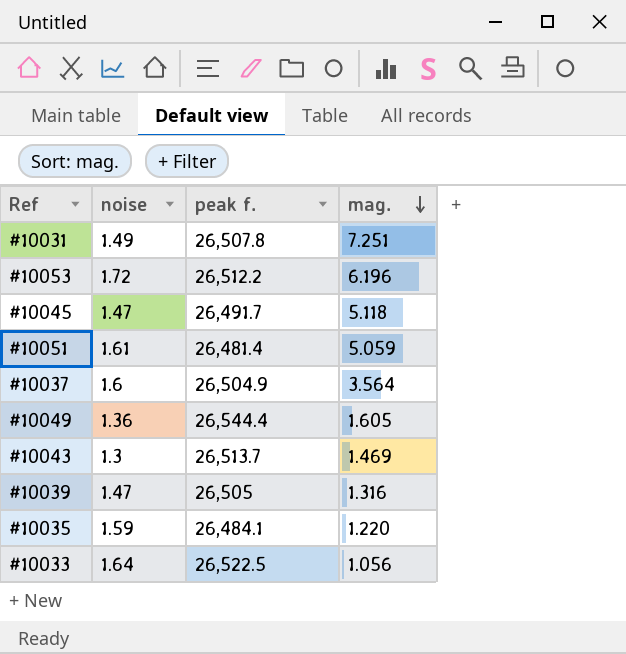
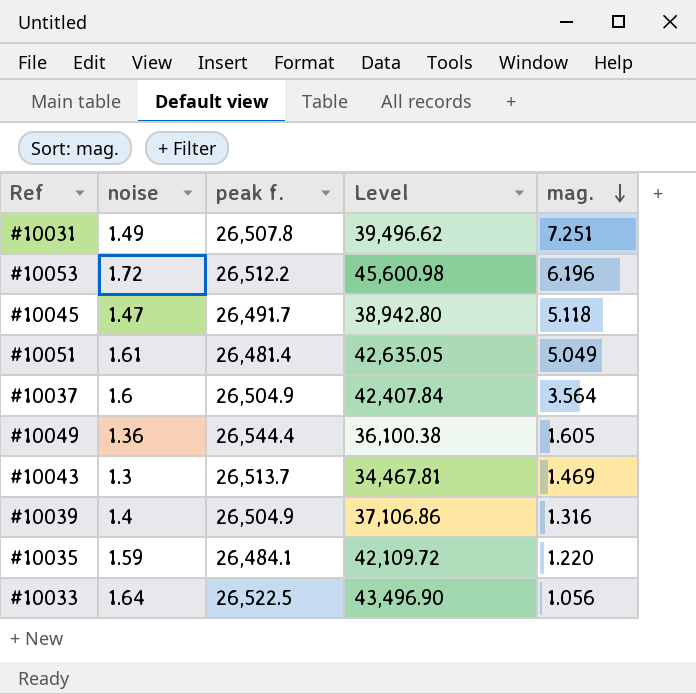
column Level | formula: none -> [noise] * [peak f.]
#10051 | mag.: 5.059 -> 5.049
#10039 | noise: 1.47 -> 1.4
#10039 | peak f.: 26,505 -> 26,504.9

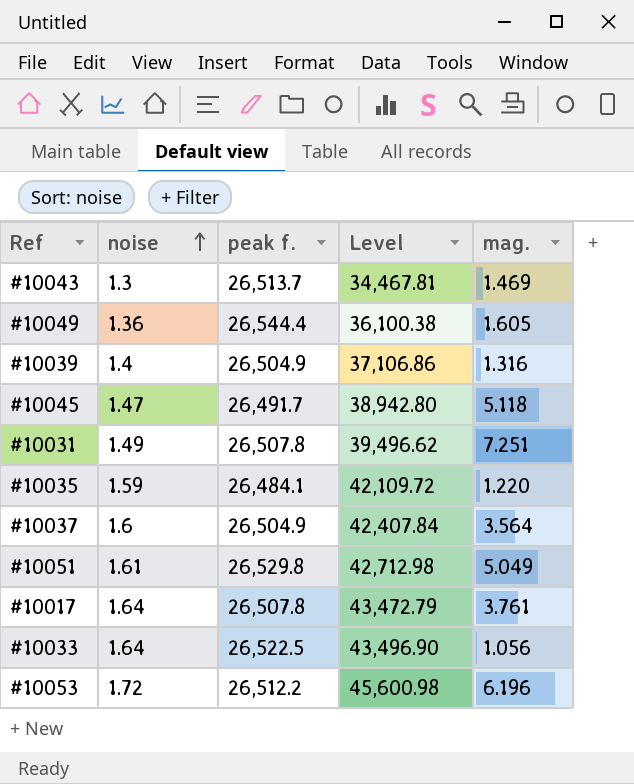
row order: mag. descending -> noise ascending
#10051 | peak f.: 26,481.4 -> 26,529.8
#10051 | Level: 42,635.05 -> 42,712.98
row #10017: none -> 1.64 | 26,507.8 | 43,472.79 | 3.761

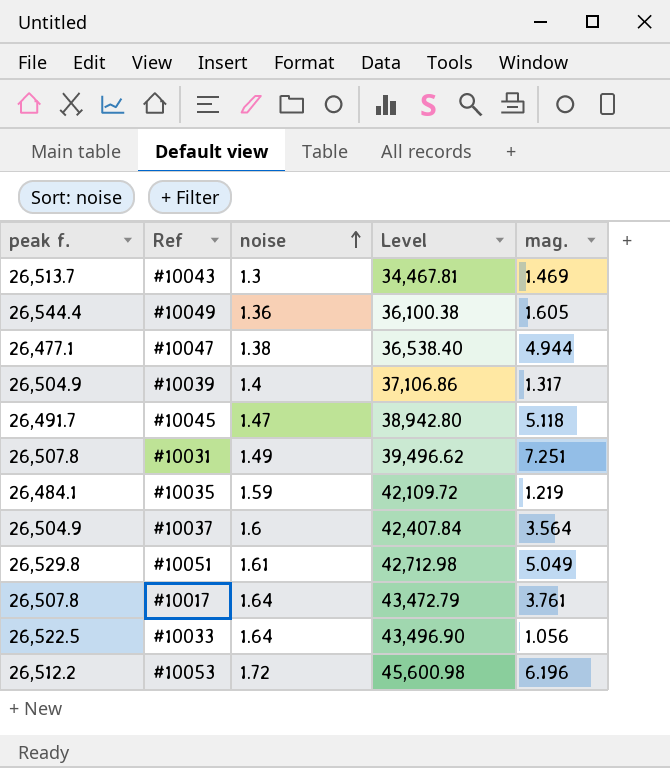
column peak f. | position: 3 -> 1
row #10047: none -> 26,477.1 | 1.38 | 36,538.40 | 4.944
#10039 | mag.: 1.316 -> 1.317
#10035 | mag.: 1.220 -> 1.219

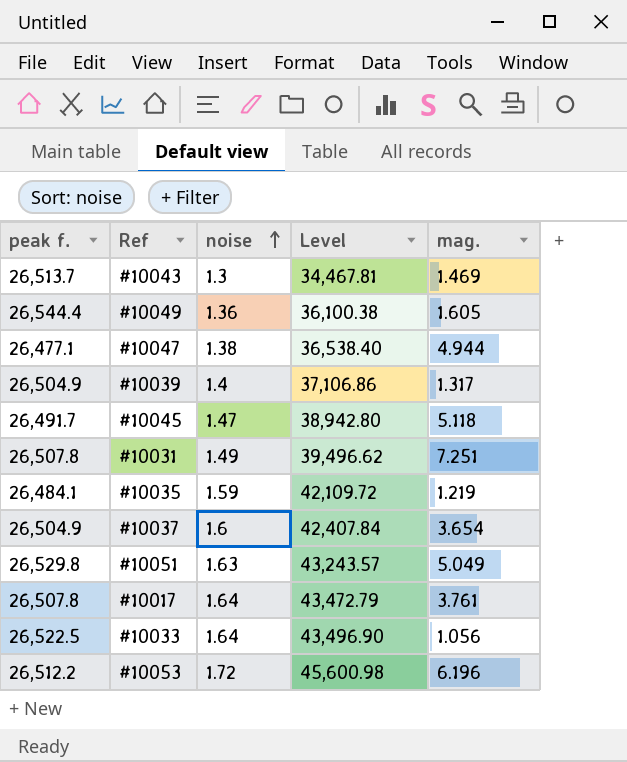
#10037 | mag.: 3.564 -> 3.654
#10051 | noise: 1.61 -> 1.63
#10051 | Level: 42,712.98 -> 43,243.57

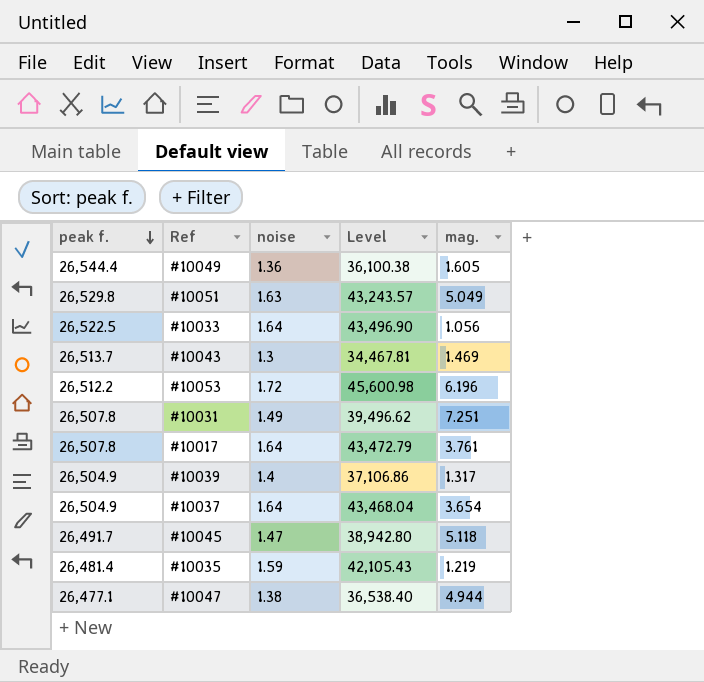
row order: noise ascending -> peak f. descending
#10037 | noise: 1.6 -> 1.64
#10037 | Level: 42,407.84 -> 43,468.04
#10035 | peak f.: 26,484.1 -> 26,481.4
#10035 | Level: 42,109.72 -> 42,105.43

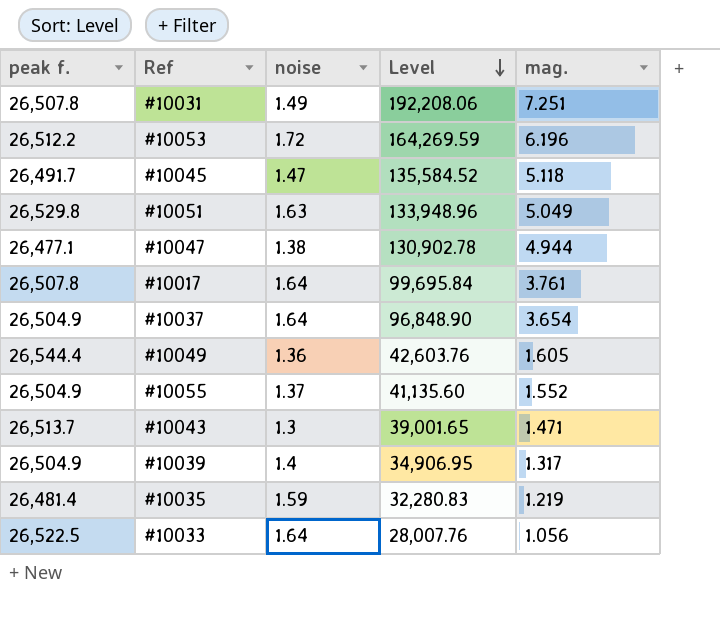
row order: peak f. descending -> Level descending
column Level | formula: [peak f.] * [noise] -> [peak f.] * [mag.]
row #10055: none -> 26,504.9 | 1.37 | 41,135.60 | 1.552
#10043 | mag.: 1.469 -> 1.471

